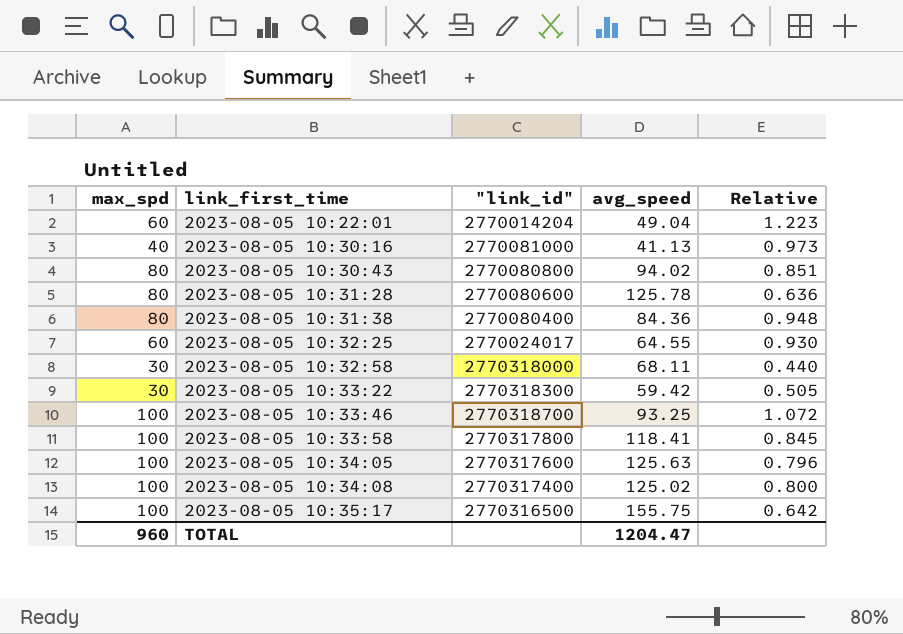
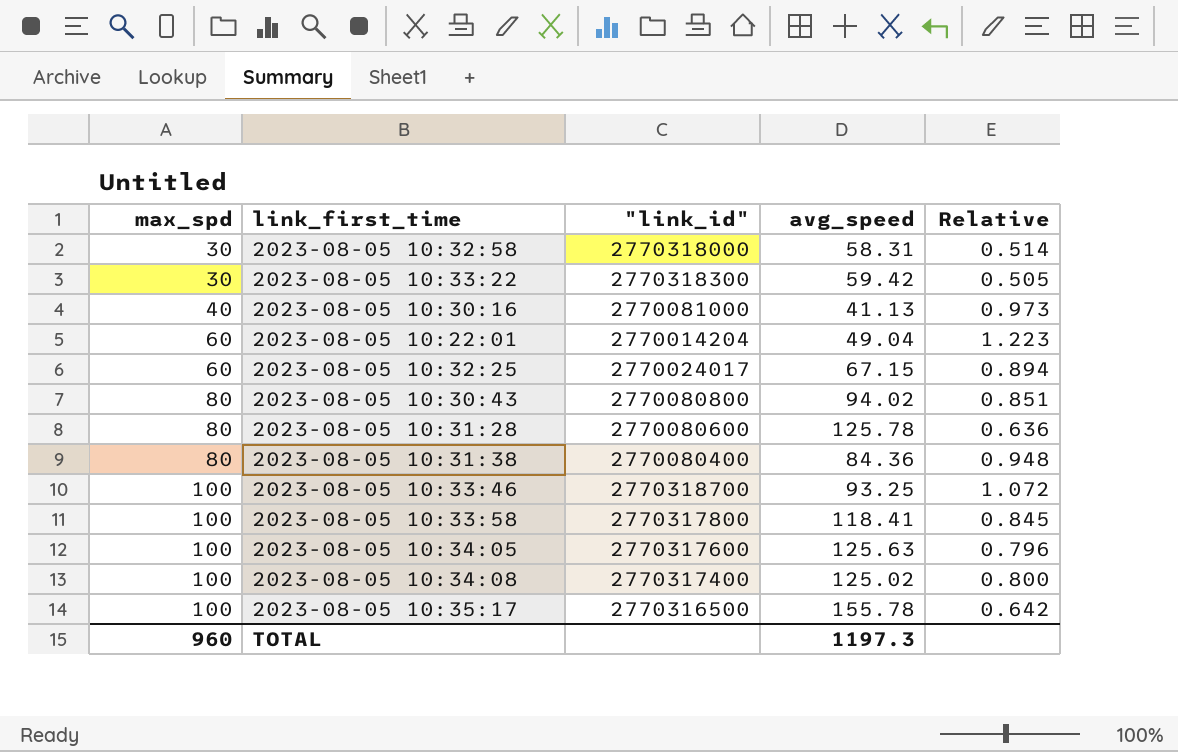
row order: link_first_time ascending -> max_spd ascending
2023-08-05 10:32:58 | avg_speed: 68.11 -> 58.31
2023-08-05 10:32:58 | Relative: 0.440 -> 0.514
2023-08-05 10:32:25 | avg_speed: 64.55 -> 67.15
2023-08-05 10:32:25 | Relative: 0.930 -> 0.894
2023-08-05 10:35:17 | avg_speed: 155.75 -> 155.78
TOTAL | avg_speed: 1204.47 -> 1197.3

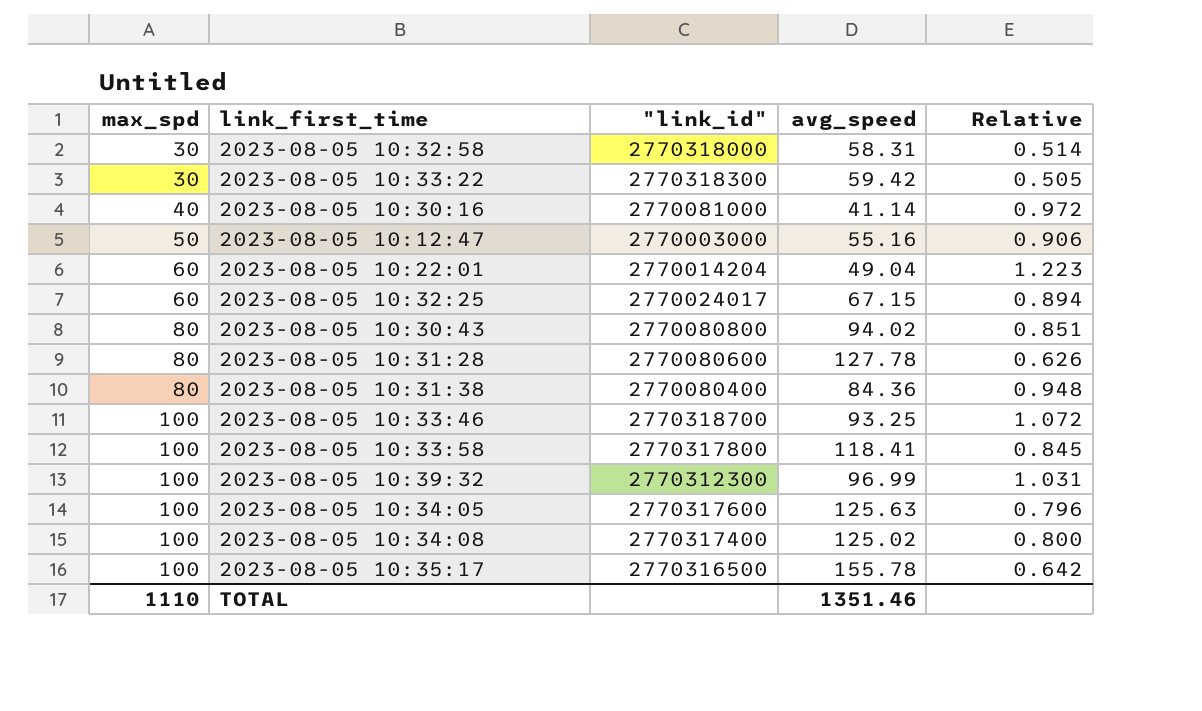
2023-08-05 10:30:16 | avg_speed: 41.13 -> 41.14
2023-08-05 10:30:16 | Relative: 0.973 -> 0.972
row 2023-08-05 10:12:47: none -> 50 | 2770003000 | 55.16 | 0.906
2023-08-05 10:31:28 | avg_speed: 125.78 -> 127.78
2023-08-05 10:31:28 | Relative: 0.636 -> 0.626
row 2023-08-05 10:39:32: none -> 100 | 2770312300 | 96.99 | 1.031
TOTAL | max_spd: 960 -> 1110
TOTAL | avg_speed: 1197.3 -> 1351.46

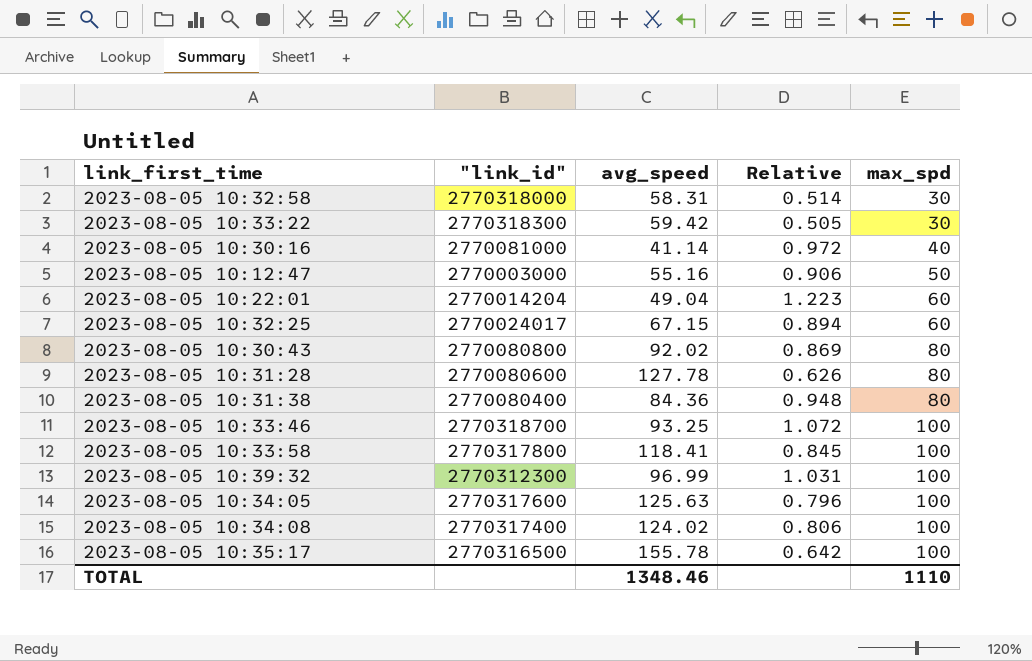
column max_spd | position: 1 -> 5
2023-08-05 10:30:43 | avg_speed: 94.02 -> 92.02
2023-08-05 10:30:43 | Relative: 0.851 -> 0.869
2023-08-05 10:34:08 | avg_speed: 125.02 -> 124.02
2023-08-05 10:34:08 | Relative: 0.800 -> 0.806
TOTAL | avg_speed: 1351.46 -> 1348.46

